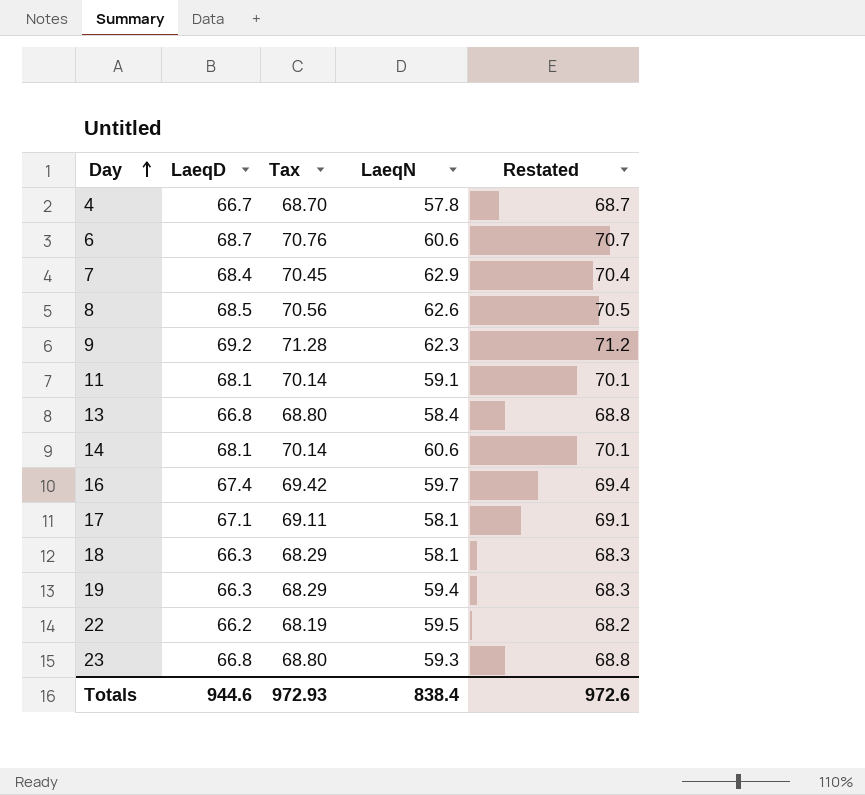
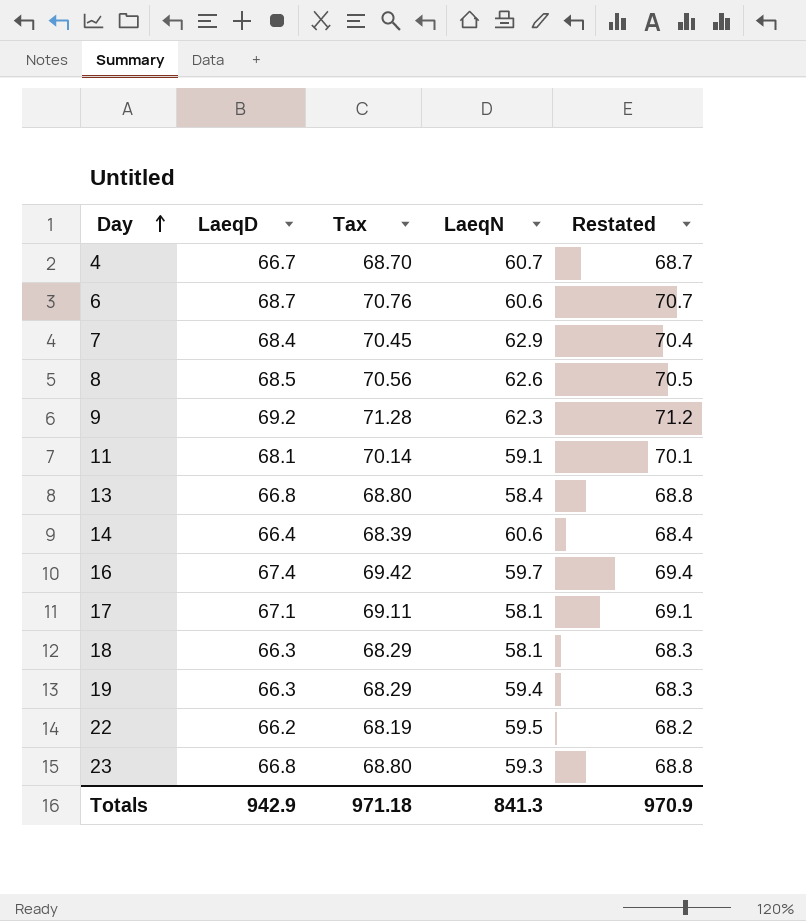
4 | LaeqN: 57.8 -> 60.7
14 | LaeqD: 68.1 -> 66.4
14 | Tax: 70.14 -> 68.39
14 | Restated: 70.1 -> 68.4
Totals | LaeqD: 944.6 -> 942.9
Totals | Tax: 972.93 -> 971.18
Totals | LaeqN: 838.4 -> 841.3
Totals | Restated: 972.6 -> 970.9

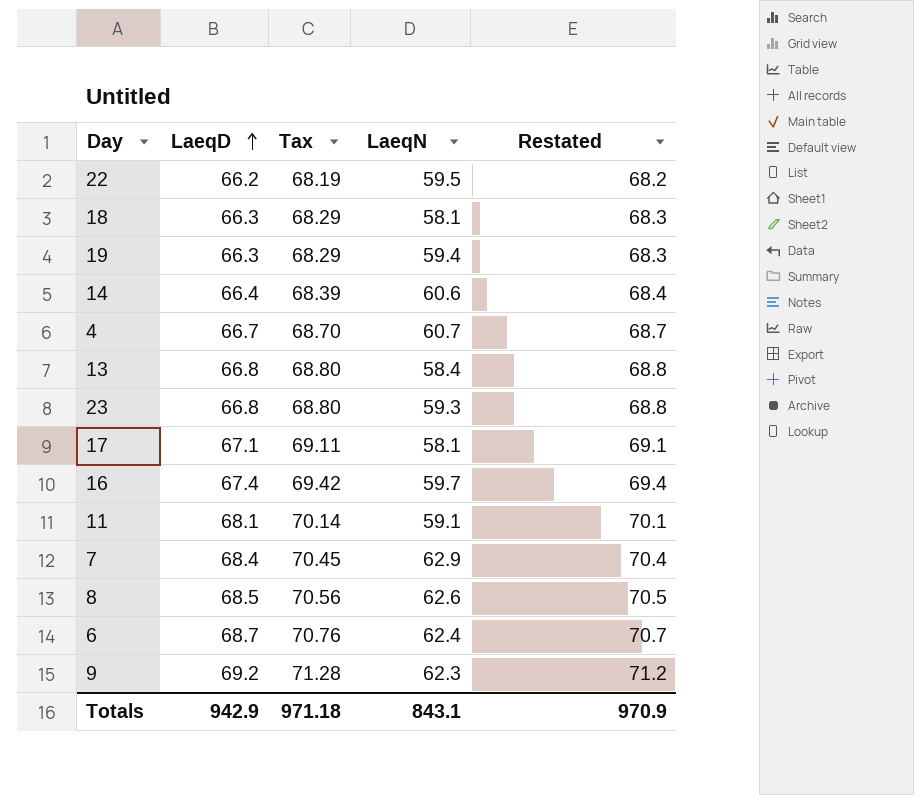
row order: Day ascending -> LaeqD ascending
6 | LaeqN: 60.6 -> 62.4
Totals | LaeqN: 841.3 -> 843.1

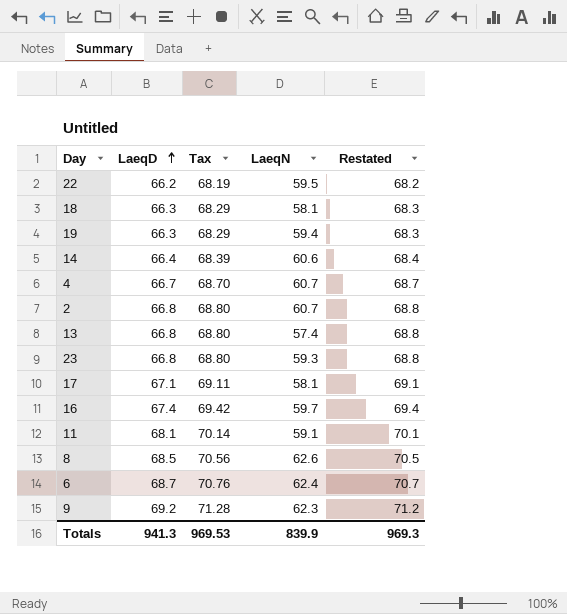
row 7: 68.4 | 70.45 | 62.9 | 70.4 -> none
row 2: none -> 66.8 | 68.80 | 60.7 | 68.8
13 | LaeqN: 58.4 -> 57.4
Totals | LaeqD: 942.9 -> 941.3
Totals | Tax: 971.18 -> 969.53
Totals | LaeqN: 843.1 -> 839.9
Totals | Restated: 970.9 -> 969.3

